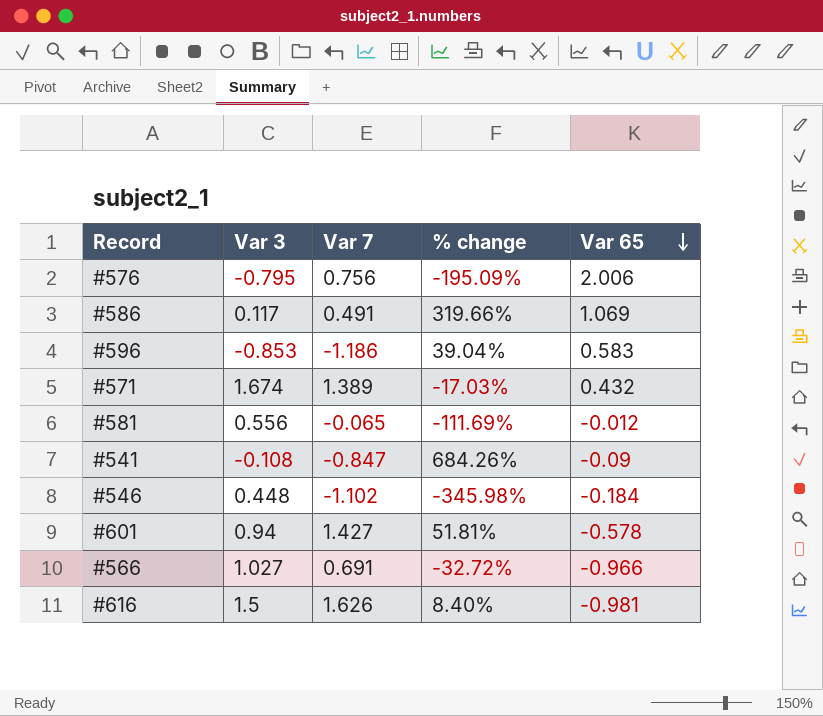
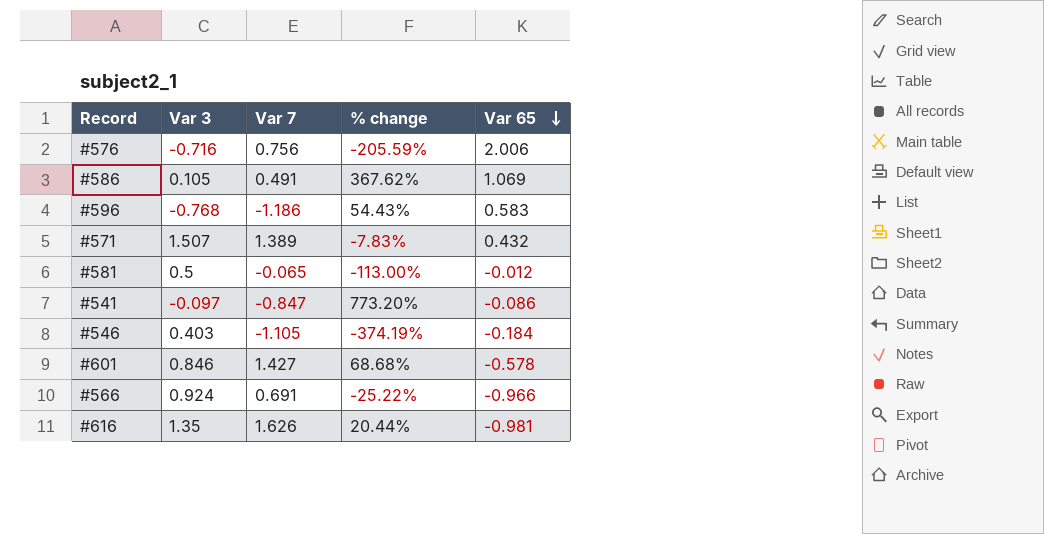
#576 | Var 3: -0.795 -> -0.716
#576 | % change: -195.09% -> -205.59%
#586 | Var 3: 0.117 -> 0.105
#586 | % change: 319.66% -> 367.62%
#596 | Var 3: -0.853 -> -0.768
#596 | % change: 39.04% -> 54.43%
#571 | Var 3: 1.674 -> 1.507
#571 | % change: -17.03% -> -7.83%
#581 | Var 3: 0.556 -> 0.5
#581 | % change: -111.69% -> -113.00%
#541 | Var 3: -0.108 -> -0.097
#541 | % change: 684.26% -> 773.20%
#541 | Var 65: -0.09 -> -0.086
#546 | Var 3: 0.448 -> 0.403
#546 | Var 7: -1.102 -> -1.105
#546 | % change: -345.98% -> -374.19%
#601 | Var 3: 0.94 -> 0.846
#601 | % change: 51.81% -> 68.68%
#566 | Var 3: 1.027 -> 0.924
#566 | % change: -32.72% -> -25.22%
#616 | Var 3: 1.5 -> 1.35
#616 | % change: 8.40% -> 20.44%

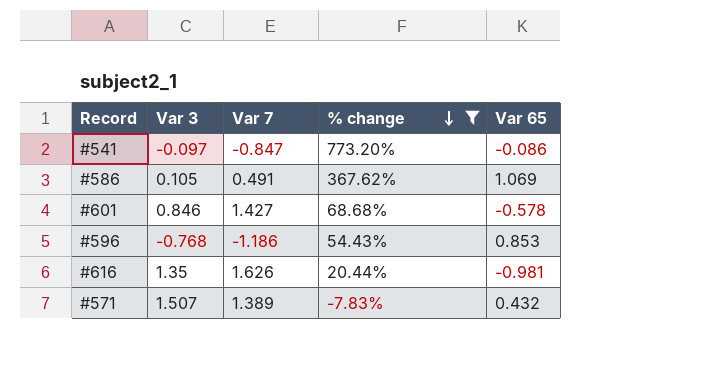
filter: none -> % change >= -7.83%
row order: Var 65 descending -> % change descending
#596 | Var 65: 0.583 -> 0.853

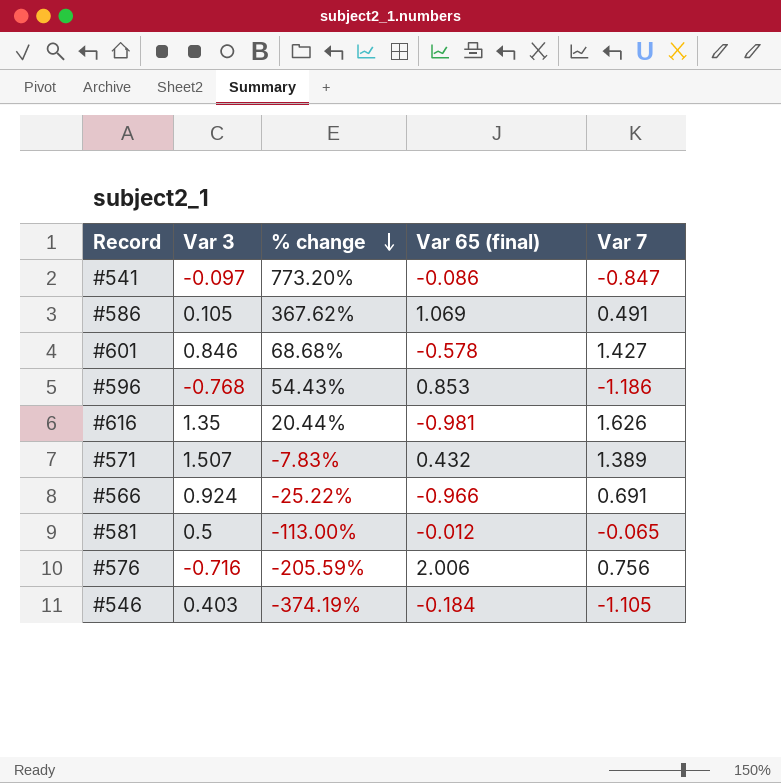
filter: % change >= -7.83% -> none
column name: Var 65 -> Var 65 (final)
column Var 7 | position: 3 -> 5

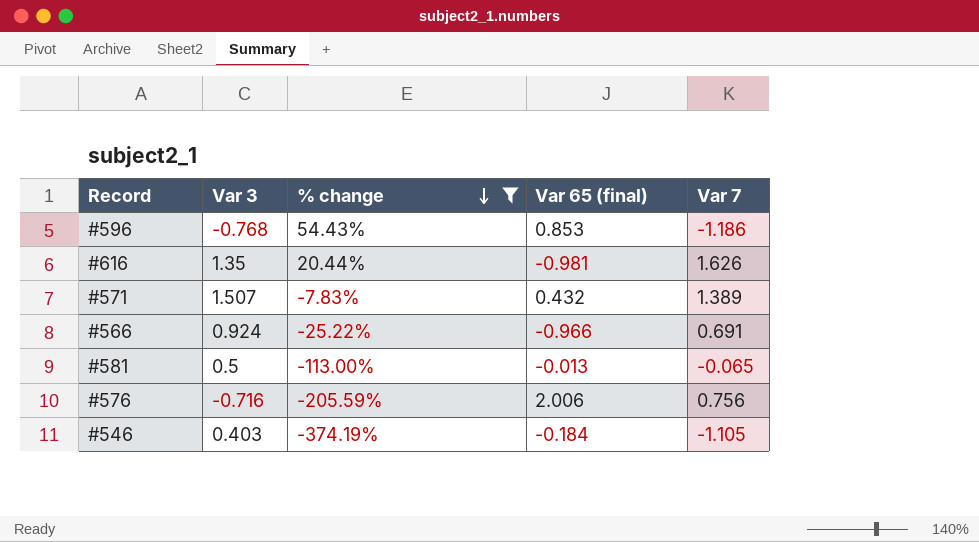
filter: none -> % change <= 54.43%
#581 | Var 65 (final): -0.012 -> -0.013

